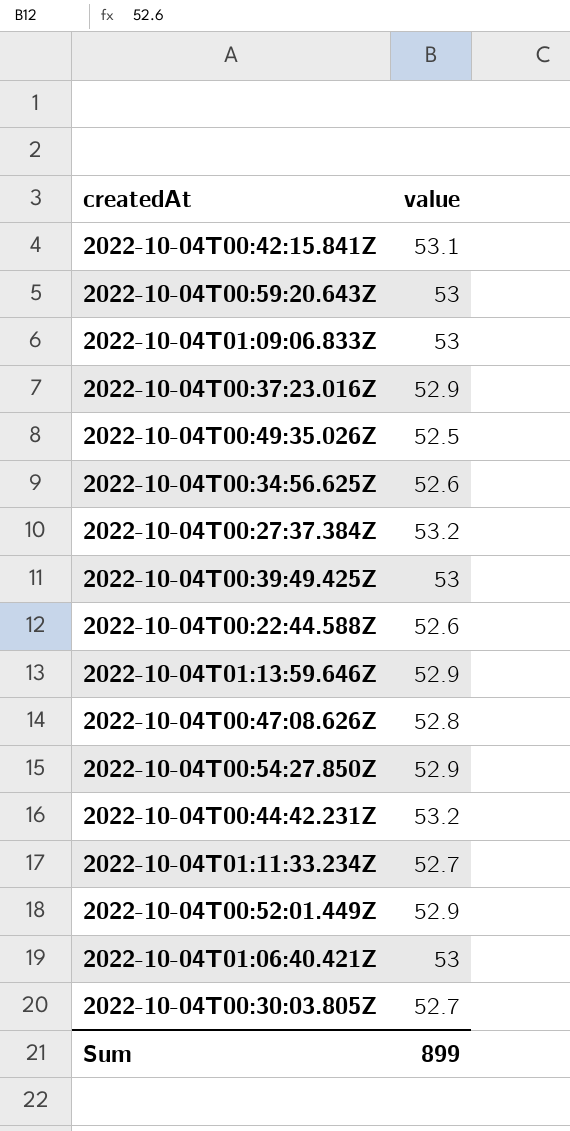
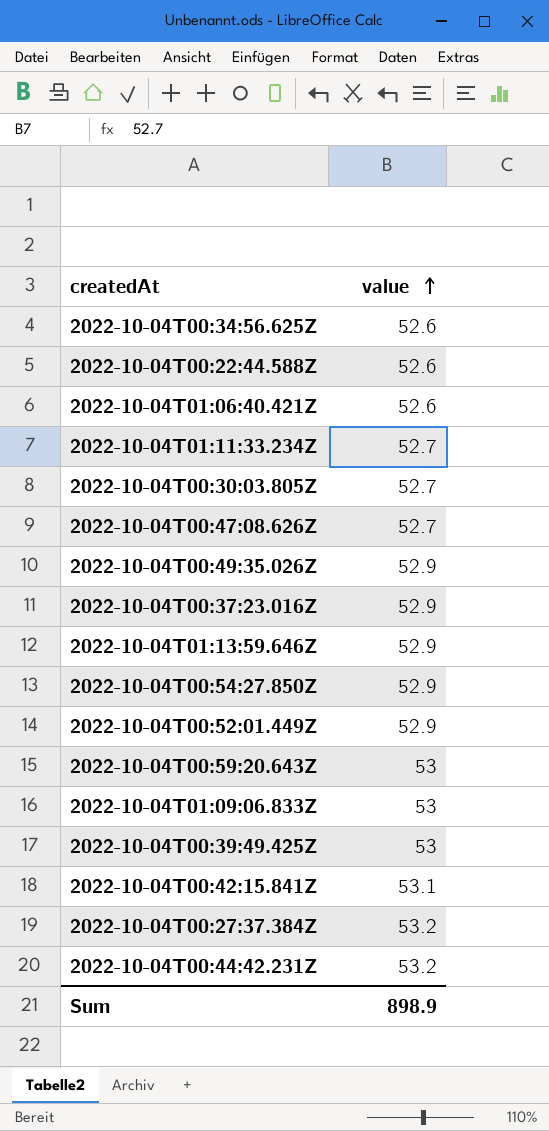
row order: none -> value ascending
2022-10-04T01:06:40.421Z | value: 53 -> 52.6
2022-10-04T00:47:08.626Z | value: 52.8 -> 52.7
2022-10-04T00:49:35.026Z | value: 52.5 -> 52.9
Sum | value: 899 -> 898.9

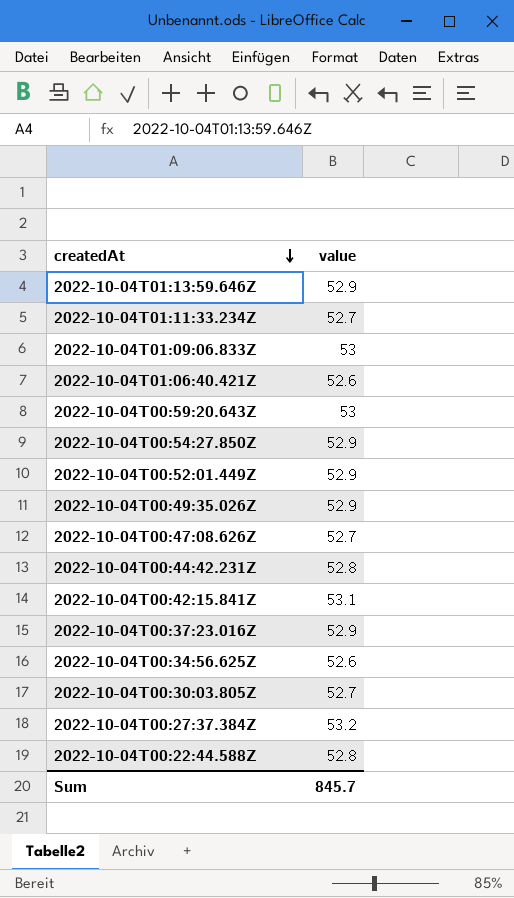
row order: value ascending -> createdAt descending
row 2022-10-04T00:39:49.425Z: 53 -> none
2022-10-04T00:44:42.231Z | value: 53.2 -> 52.8
2022-10-04T00:22:44.588Z | value: 52.6 -> 52.8
Sum | value: 898.9 -> 845.7

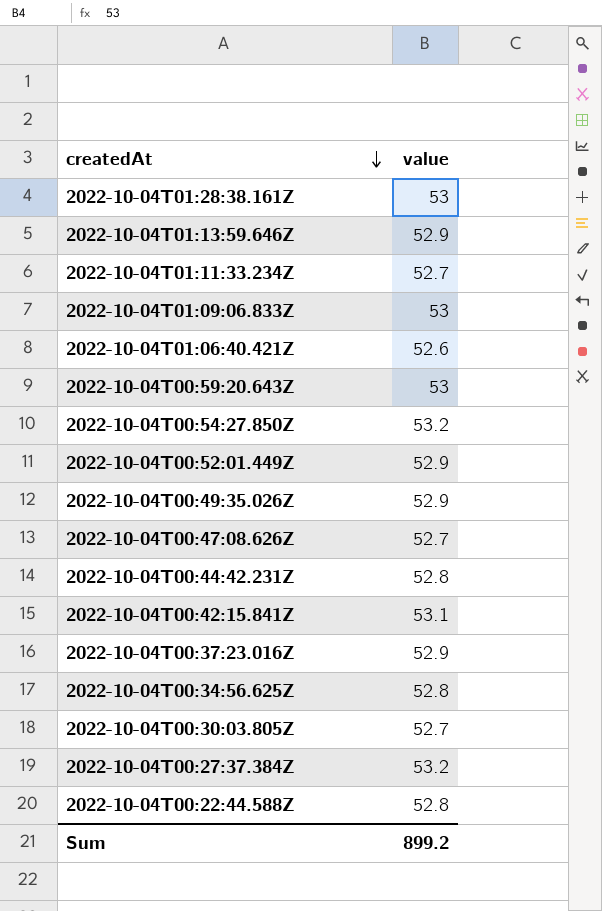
row 2022-10-04T01:28:38.161Z: none -> 53
2022-10-04T00:54:27.850Z | value: 52.9 -> 53.2
2022-10-04T00:34:56.625Z | value: 52.6 -> 52.8
Sum | value: 845.7 -> 899.2

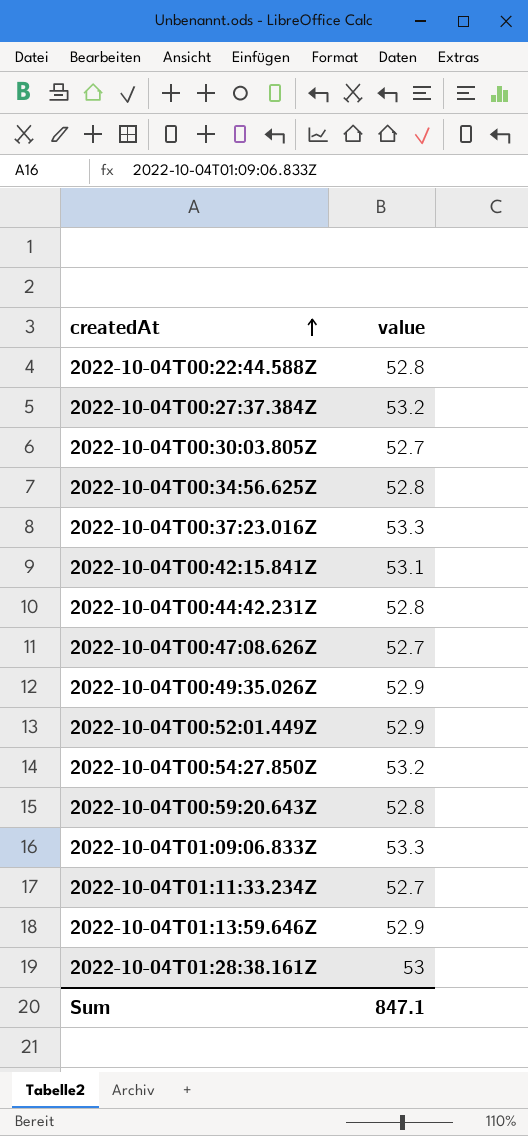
row order: createdAt descending -> createdAt ascending
row 2022-10-04T01:06:40.421Z: 52.6 -> none
2022-10-04T00:37:23.016Z | value: 52.9 -> 53.3
2022-10-04T00:59:20.643Z | value: 53 -> 52.8
2022-10-04T01:09:06.833Z | value: 53 -> 53.3
Sum | value: 899.2 -> 847.1

